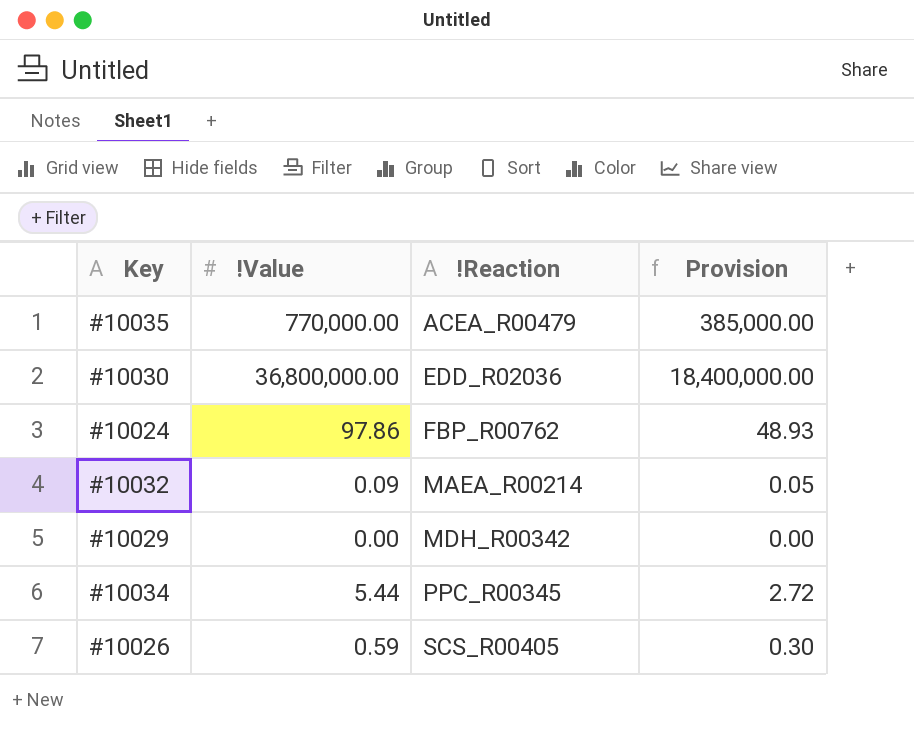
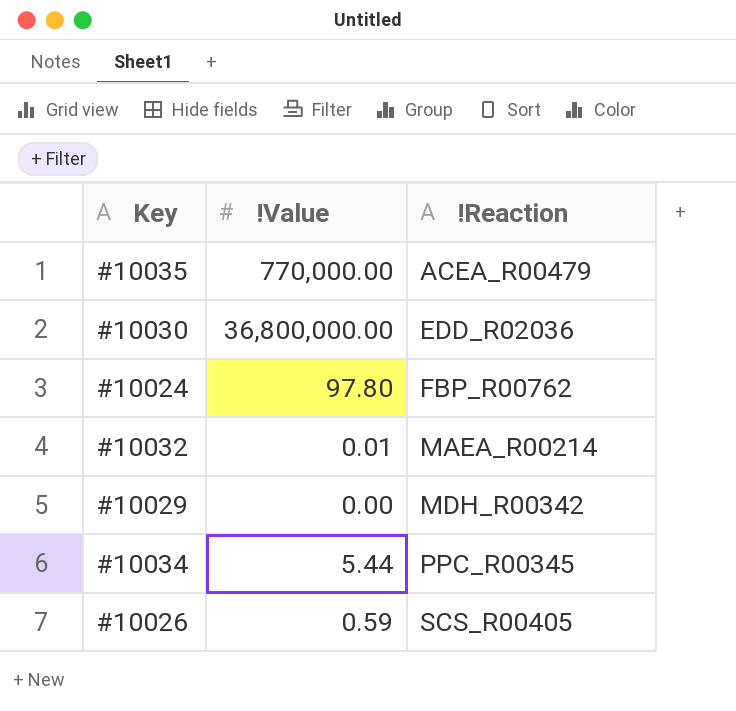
column Provision | formula: [!Value] * 0.5 -> none
#10024 | !Value: 97.86 -> 97.80
#10032 | !Value: 0.09 -> 0.01

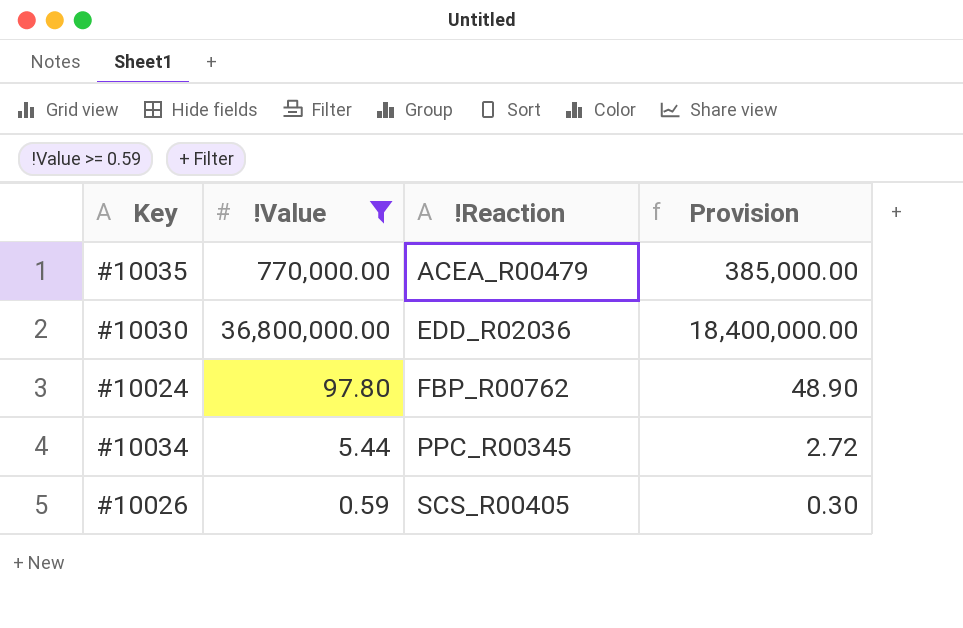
filter: none -> !Value >= 0.59
column Provision | formula: none -> [!Value] * 0.5

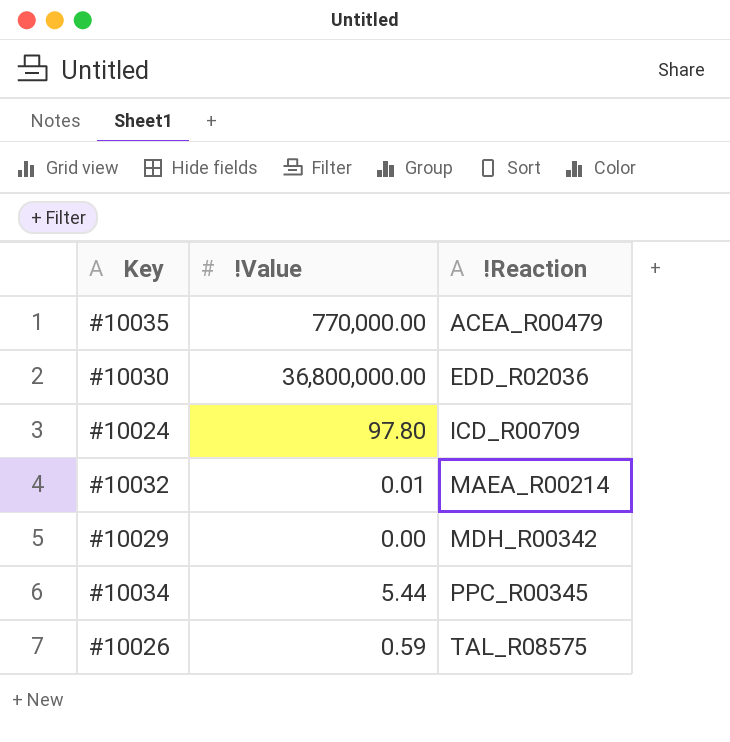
filter: !Value >= 0.59 -> none
column Provision | formula: [!Value] * 0.5 -> none
#10024 | !Reaction: FBP_R00762 -> ICD_R00709
#10026 | !Reaction: SCS_R00405 -> TAL_R08575

